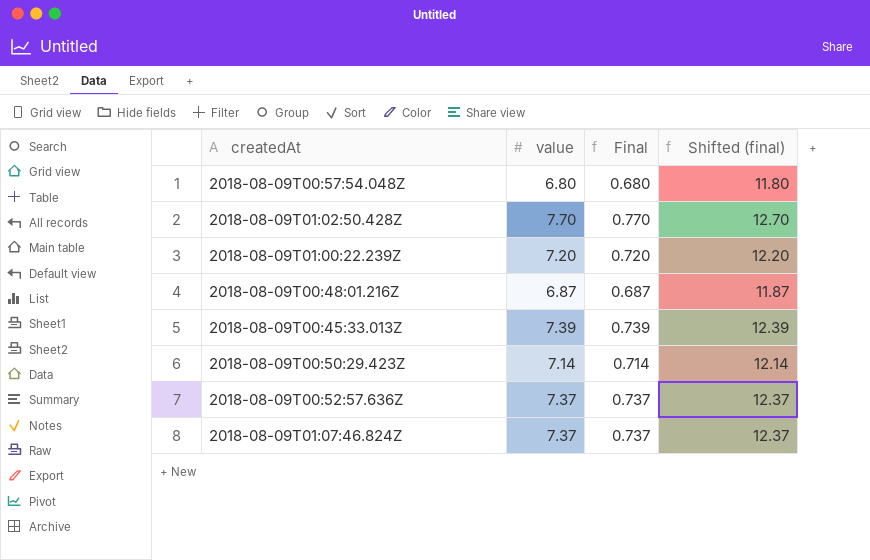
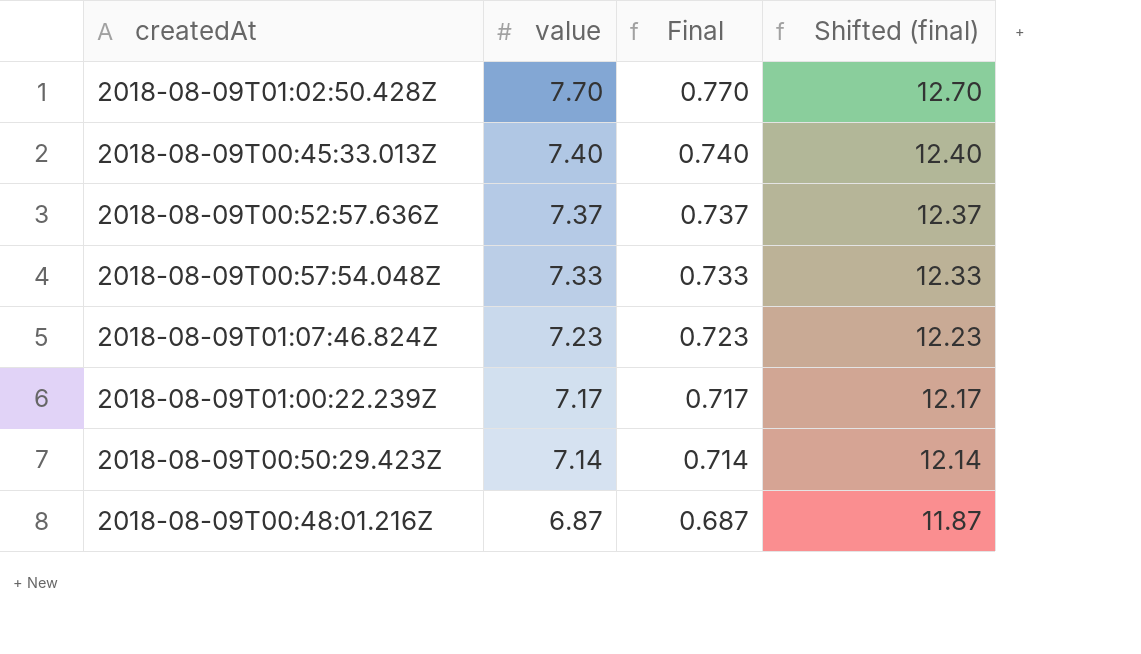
row order: none -> value descending
2018-08-09T00:45:33.013Z | value: 7.39 -> 7.40
2018-08-09T00:45:33.013Z | Final: 0.739 -> 0.740
2018-08-09T00:45:33.013Z | Shifted (final): 12.39 -> 12.40
2018-08-09T00:57:54.048Z | value: 6.80 -> 7.33
2018-08-09T00:57:54.048Z | Final: 0.680 -> 0.733
2018-08-09T00:57:54.048Z | Shifted (final): 11.80 -> 12.33
2018-08-09T01:07:46.824Z | value: 7.37 -> 7.23
2018-08-09T01:07:46.824Z | Final: 0.737 -> 0.723
2018-08-09T01:07:46.824Z | Shifted (final): 12.37 -> 12.23
2018-08-09T01:00:22.239Z | value: 7.20 -> 7.17
2018-08-09T01:00:22.239Z | Final: 0.720 -> 0.717
2018-08-09T01:00:22.239Z | Shifted (final): 12.20 -> 12.17

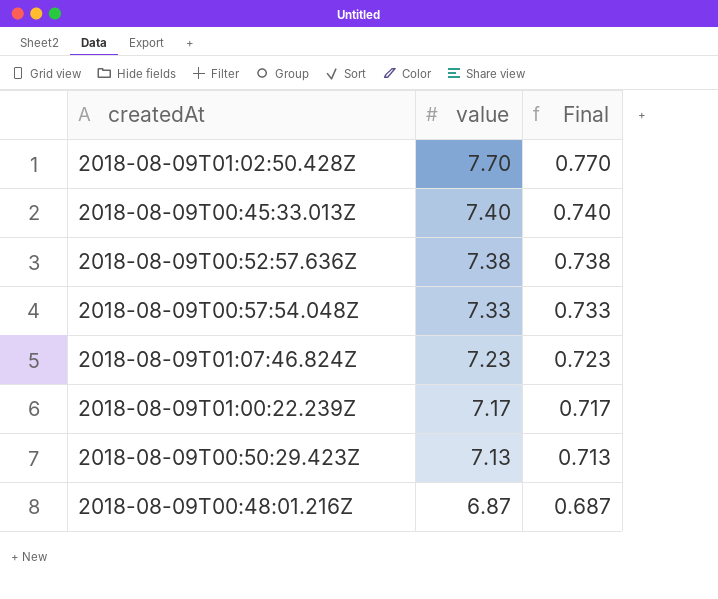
column Shifted (final) | formula: [value] + 5 -> none
2018-08-09T00:52:57.636Z | value: 7.37 -> 7.38
2018-08-09T00:52:57.636Z | Final: 0.737 -> 0.738
2018-08-09T00:50:29.423Z | value: 7.14 -> 7.13
2018-08-09T00:50:29.423Z | Final: 0.714 -> 0.713

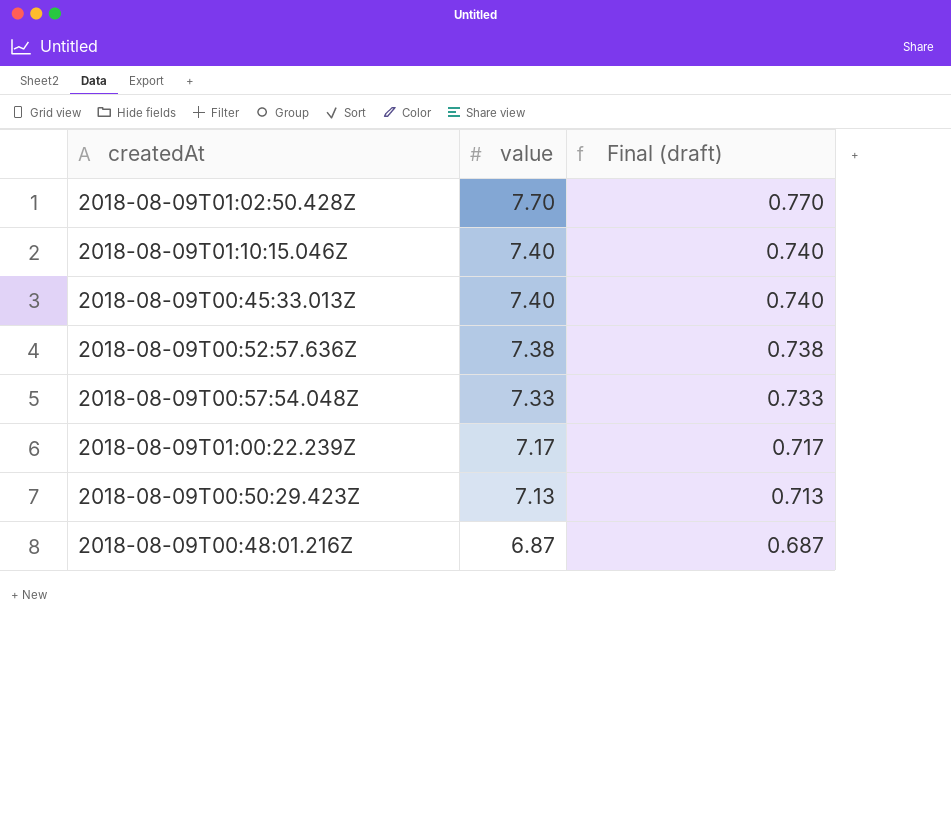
column name: Final -> Final (draft)
row 2018-08-09T01:07:46.824Z: 7.23 | 0.723 -> none
row 2018-08-09T01:10:15.046Z: none -> 7.40 | 0.740

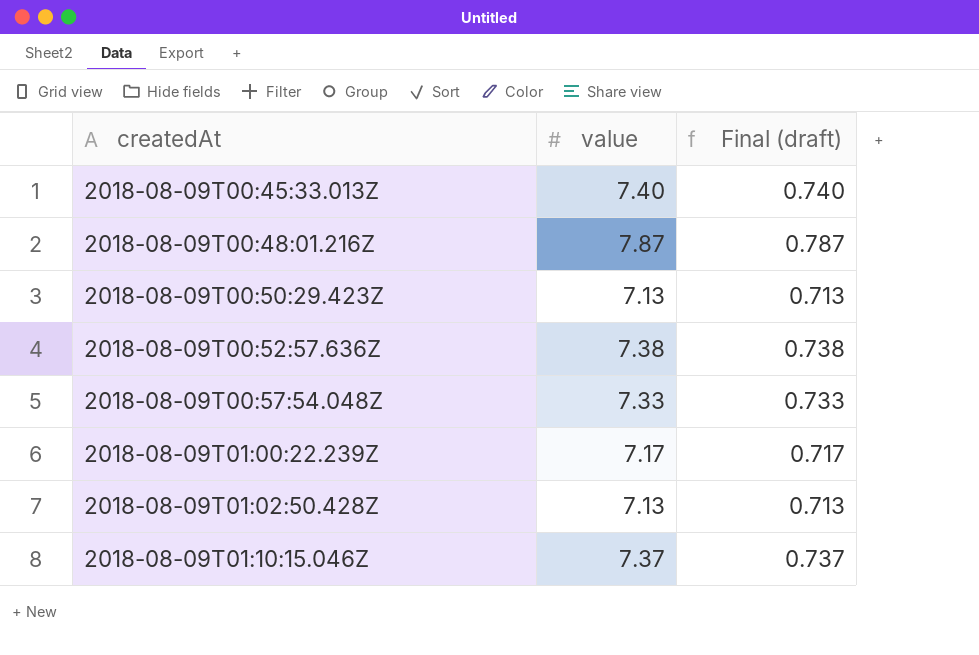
row order: value descending -> createdAt ascending
2018-08-09T00:48:01.216Z | value: 6.87 -> 7.87
2018-08-09T00:48:01.216Z | Final (draft): 0.687 -> 0.787
2018-08-09T01:02:50.428Z | value: 7.70 -> 7.13
2018-08-09T01:02:50.428Z | Final (draft): 0.770 -> 0.713
2018-08-09T01:10:15.046Z | value: 7.40 -> 7.37
2018-08-09T01:10:15.046Z | Final (draft): 0.740 -> 0.737

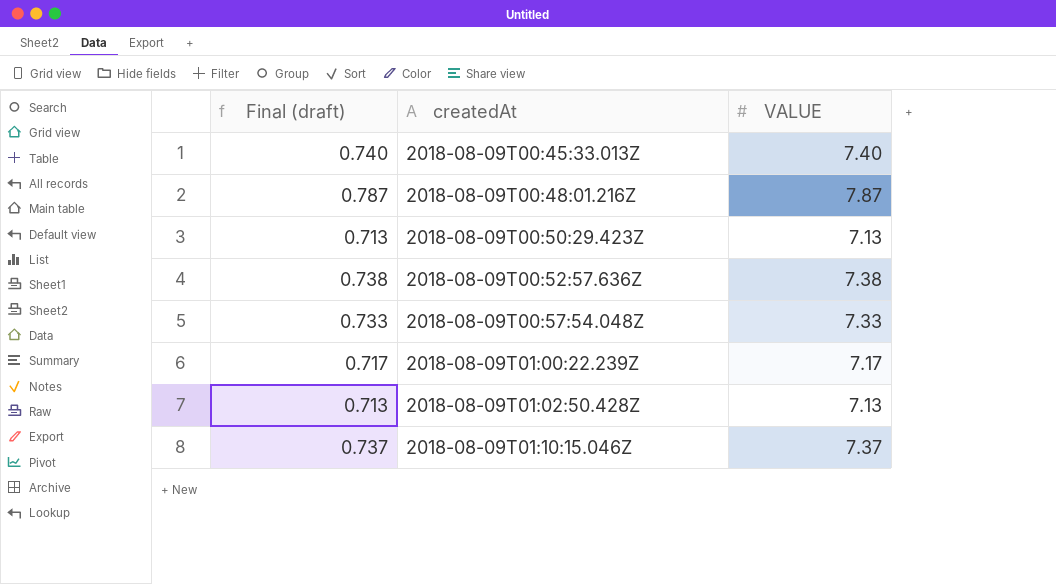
column Final (draft) | position: 3 -> 1
column name: value -> VALUE

